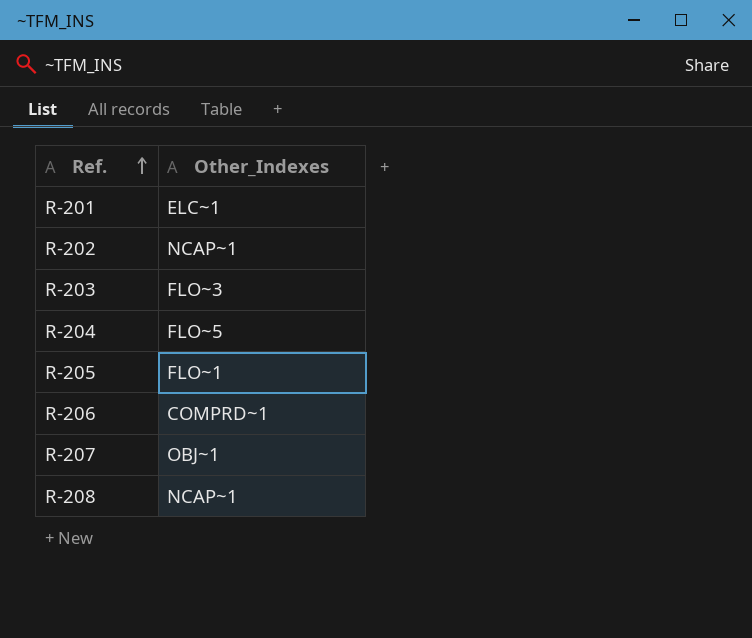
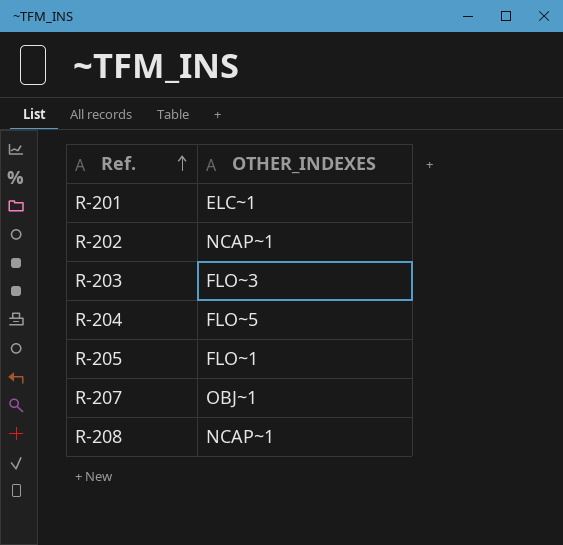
column name: Other_Indexes -> OTHER_INDEXES
row R-206: COMPRD~1 -> none

